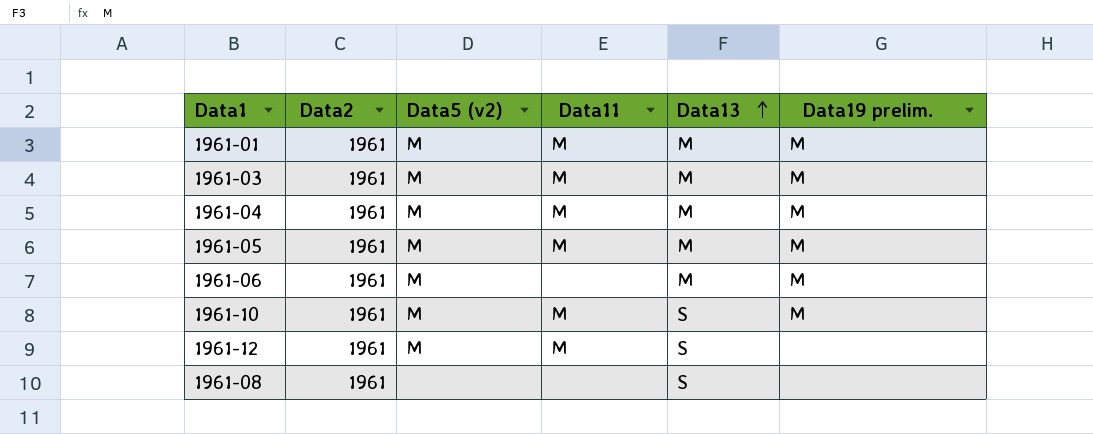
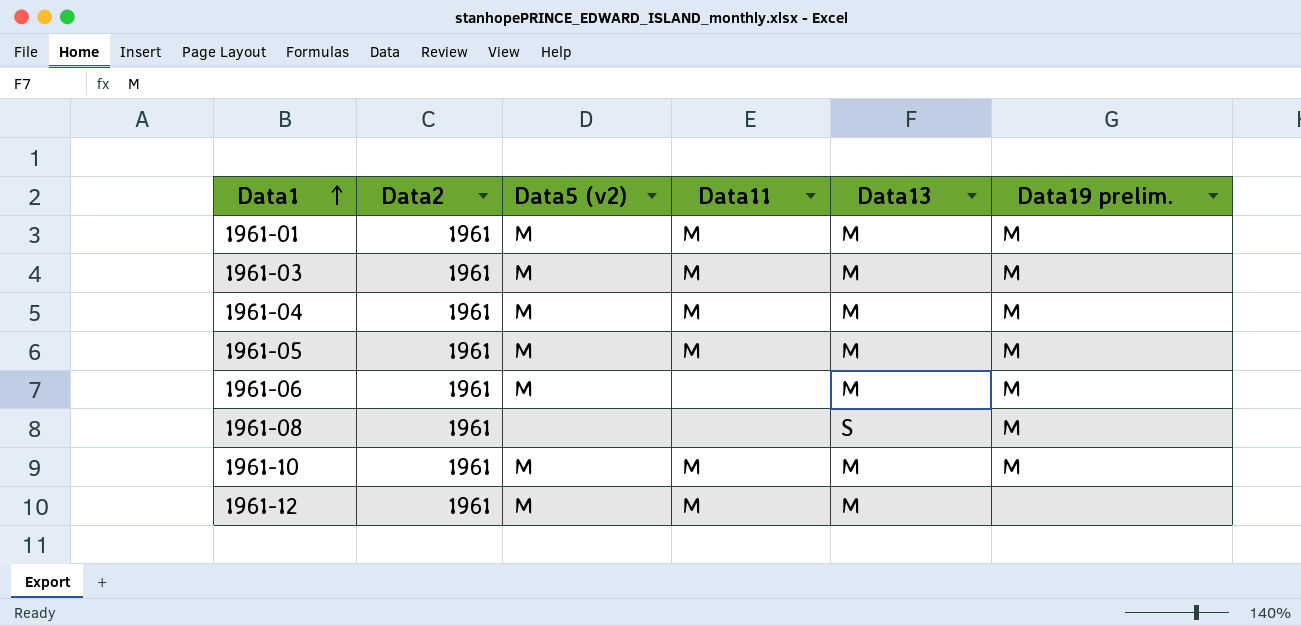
row order: Data13 ascending -> Data1 ascending
1961-08 | Data19 prelim.: none -> M
1961-10 | Data13: S -> M
1961-12 | Data13: S -> M

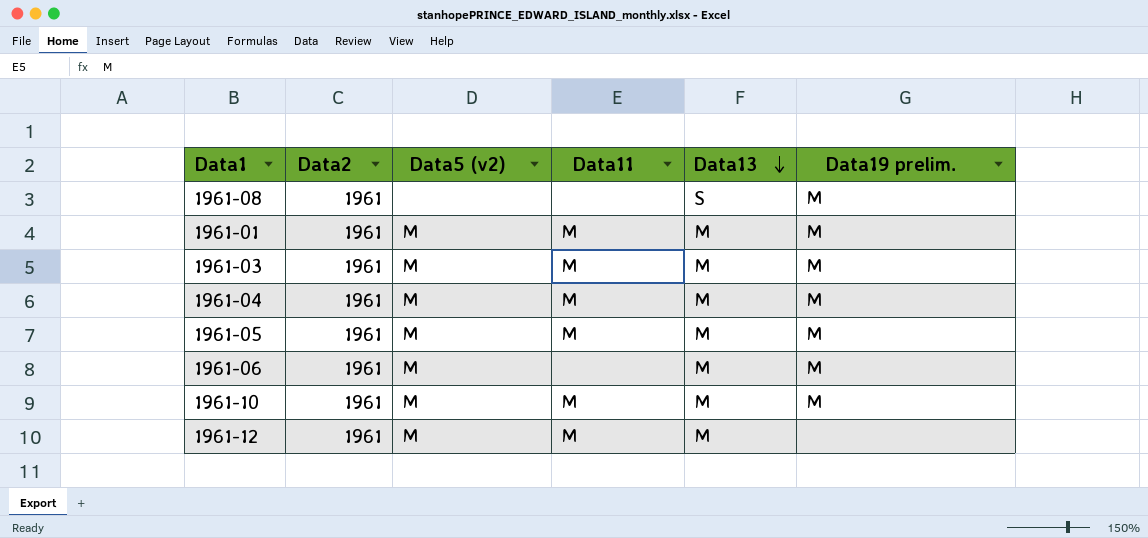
row order: Data1 ascending -> Data13 descending

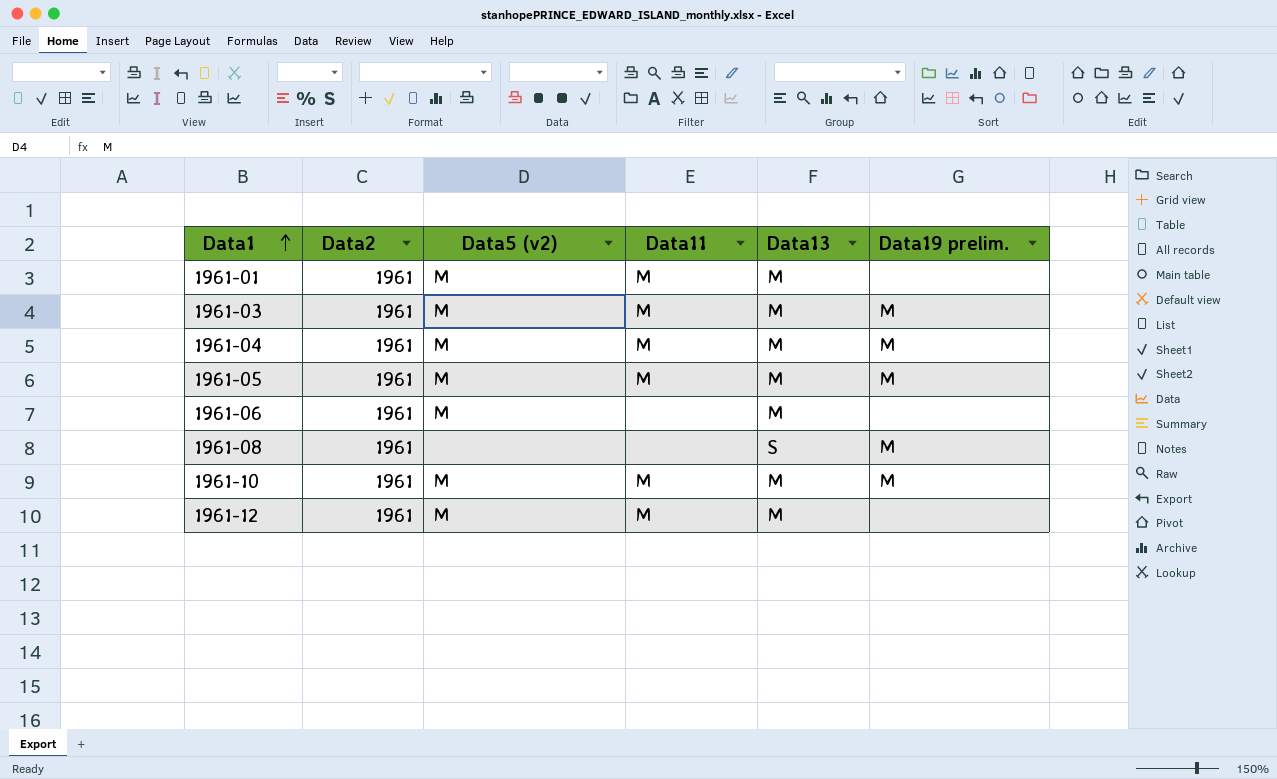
row order: Data13 descending -> Data1 ascending
1961-01 | Data19 prelim.: M -> none
1961-06 | Data19 prelim.: M -> none

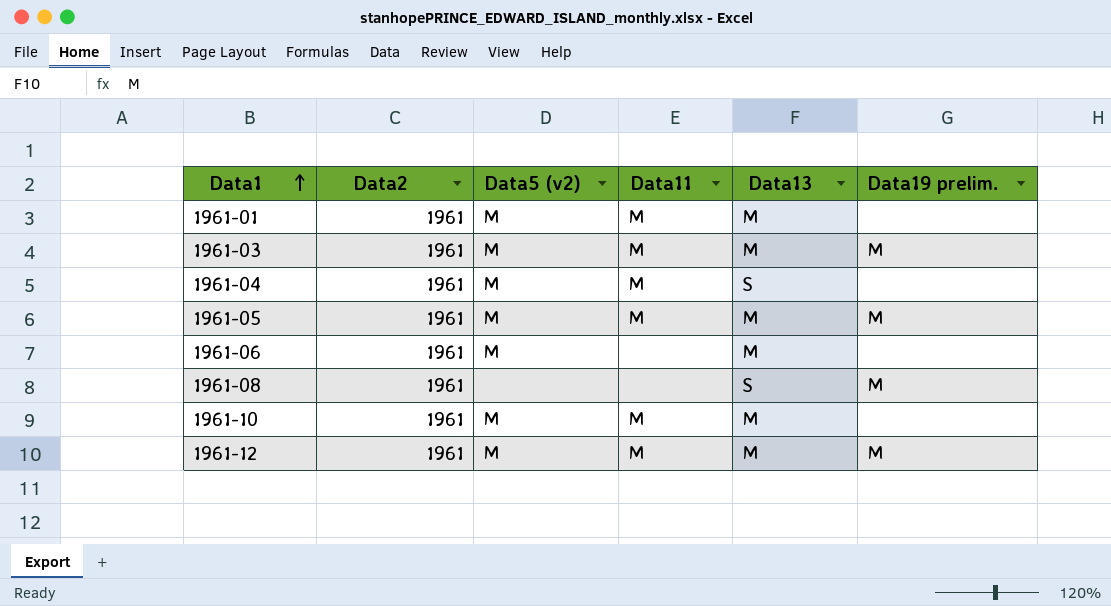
1961-04 | Data13: M -> S
1961-04 | Data19 prelim.: M -> none
1961-10 | Data19 prelim.: M -> none
1961-12 | Data19 prelim.: none -> M

